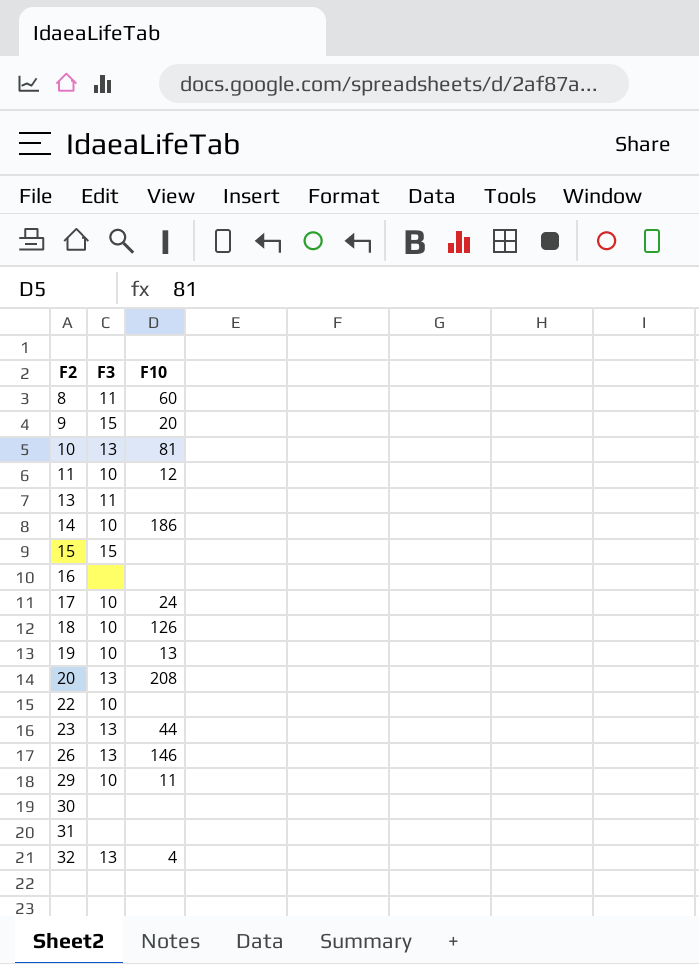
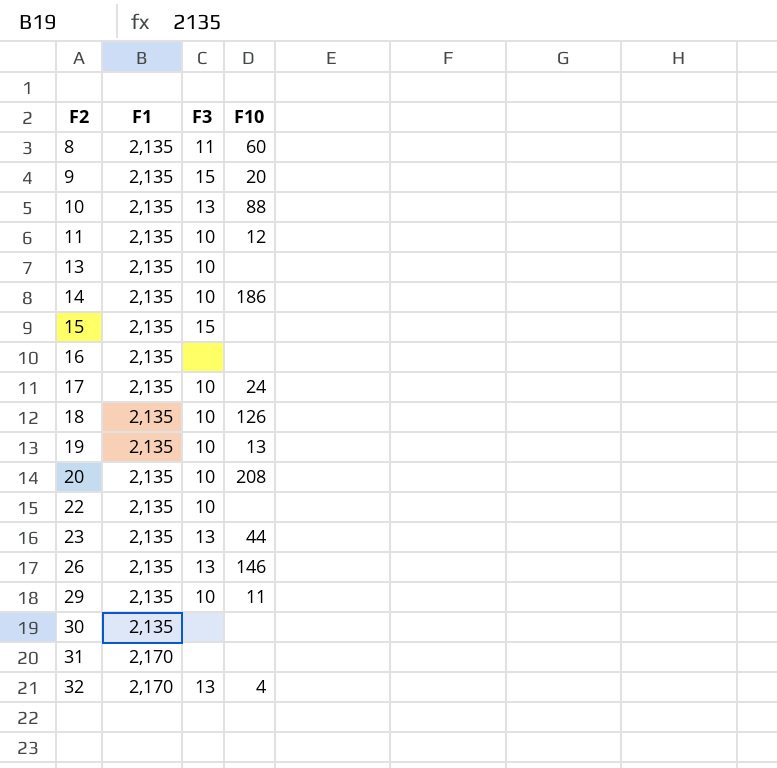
column F1 | position: none -> 2
10 | F10: 81 -> 88
13 | F3: 11 -> 10
20 | F3: 13 -> 10

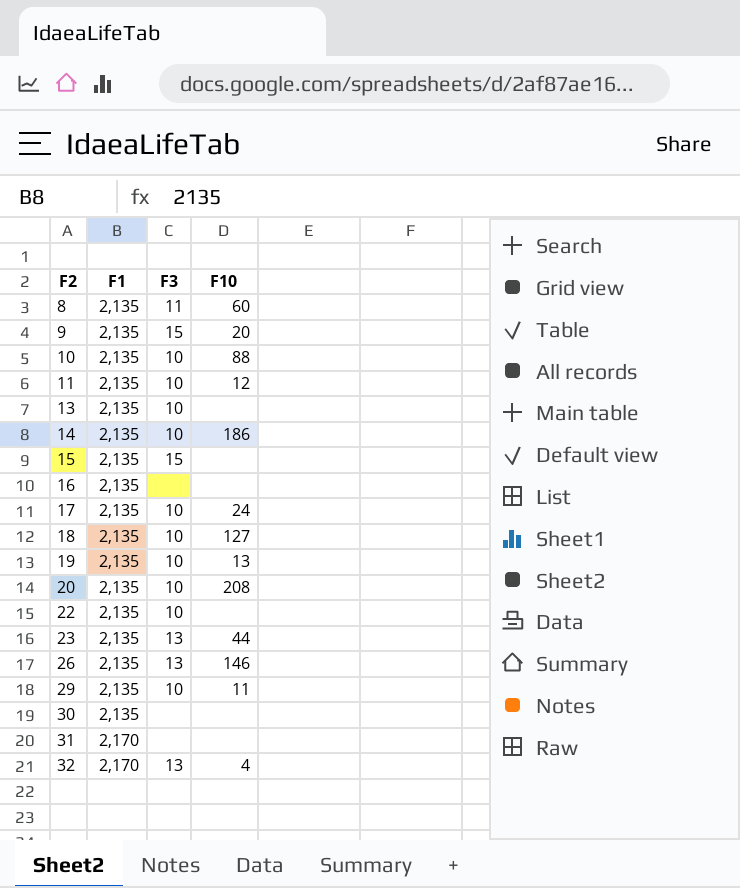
10 | F3: 13 -> 10
18 | F10: 126 -> 127

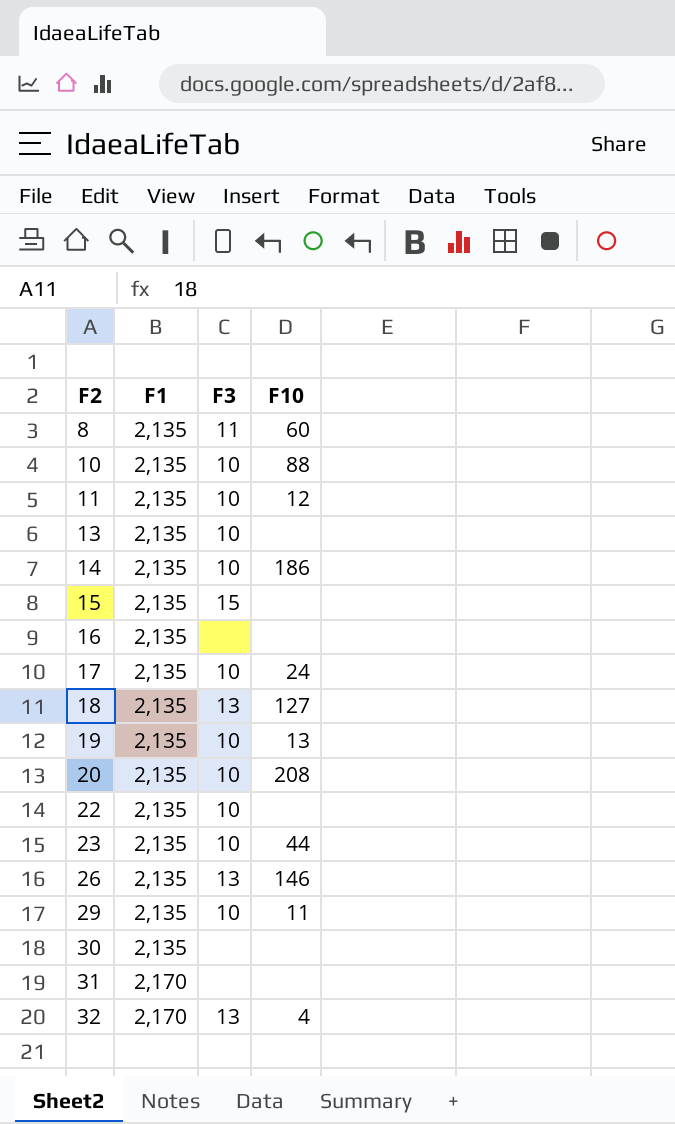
row 9: 2,135 | 15 | 20 -> none
18 | F3: 10 -> 13
23 | F3: 13 -> 10

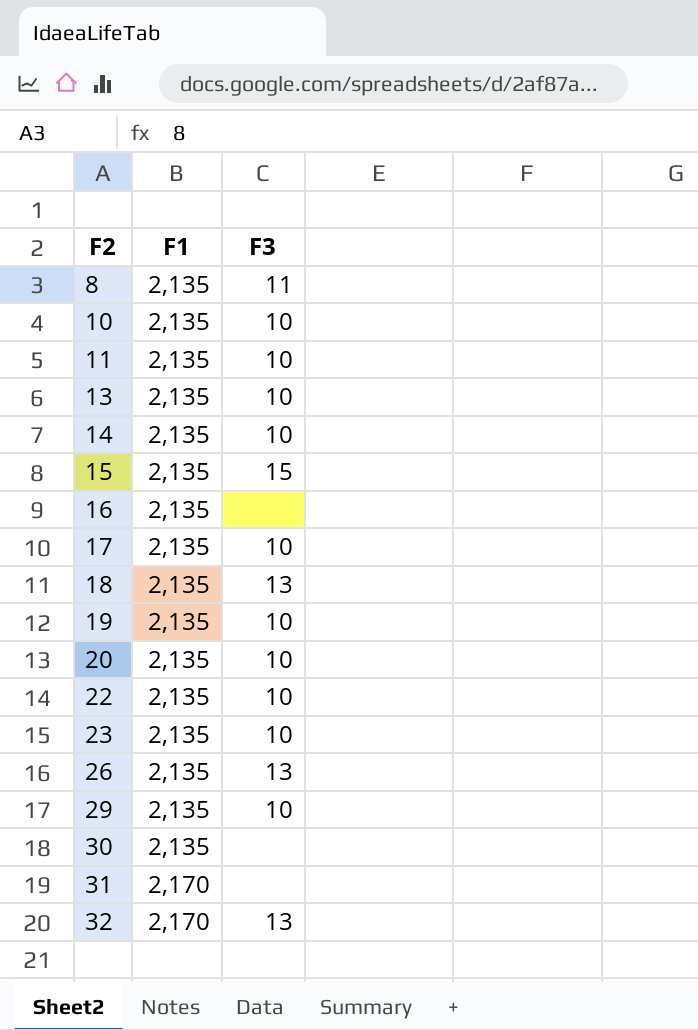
column F10 | position: 4 -> none

